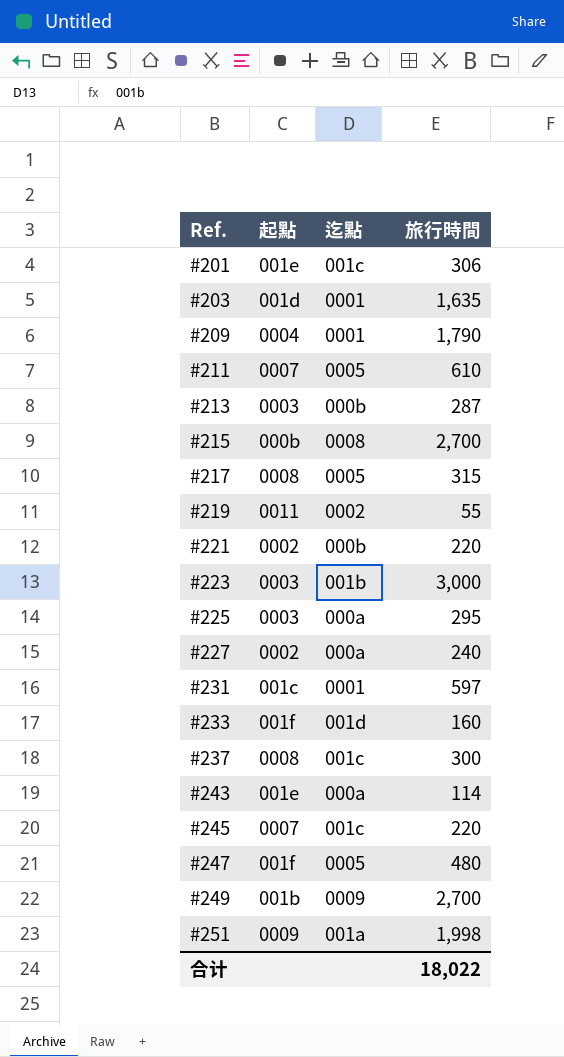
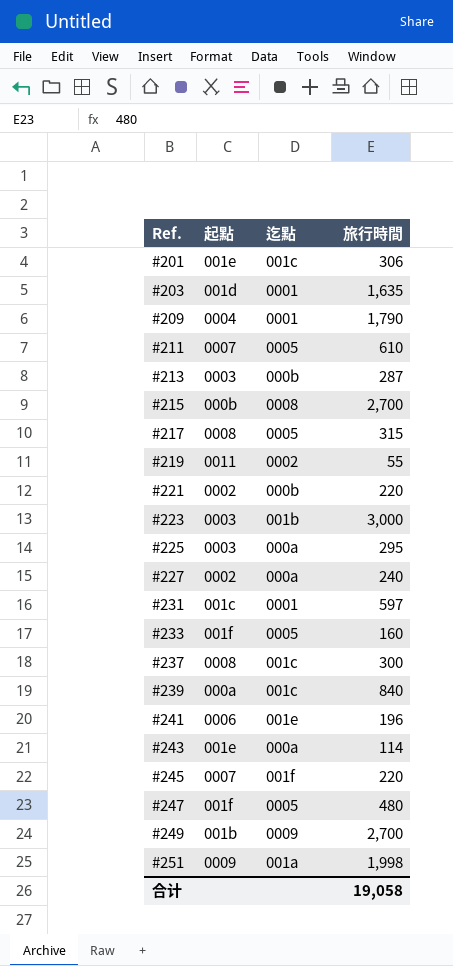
#233 | 迄點: 001d -> 0005
row #239: none -> 000a | 001c | 840
row #241: none -> 0006 | 001e | 196
#245 | 迄點: 001c -> 001f
合计 | 旅行時間: 18,022 -> 19,058

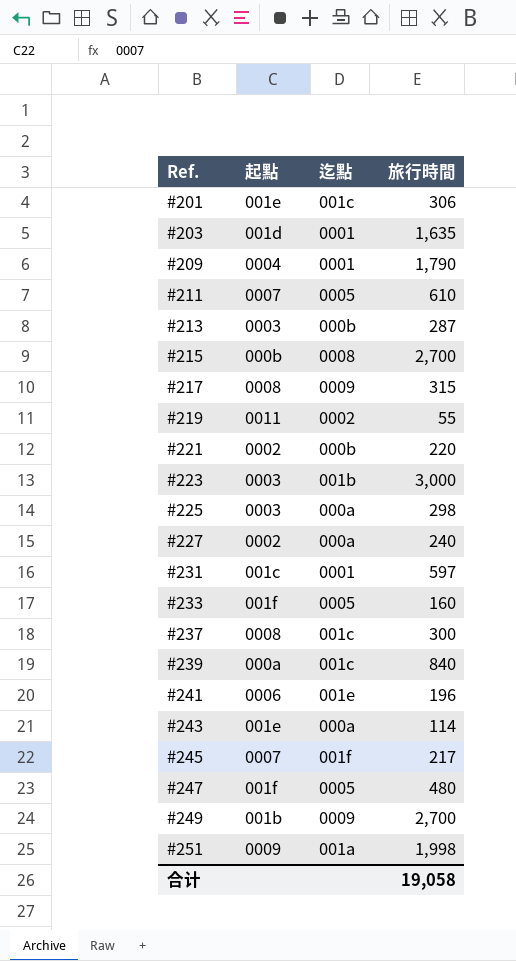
#217 | 迄點: 0005 -> 0009
#225 | 旅行時間: 295 -> 298
#245 | 旅行時間: 220 -> 217

